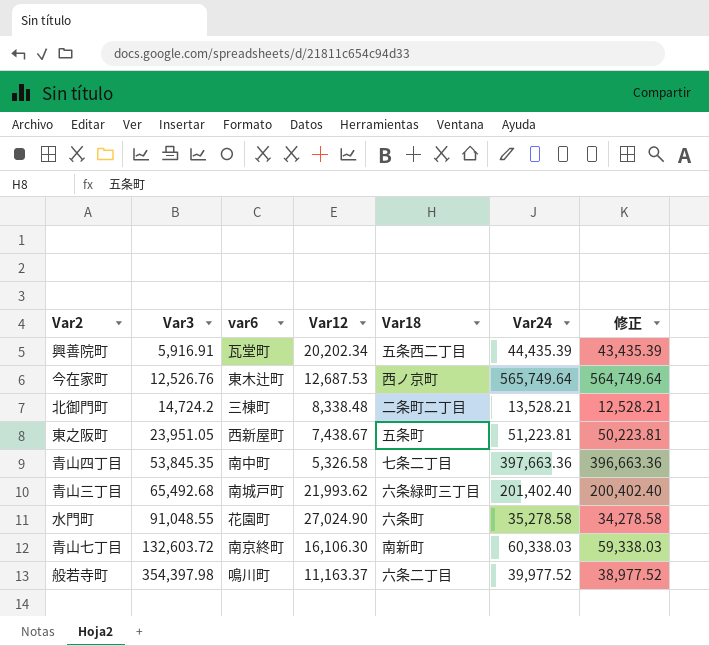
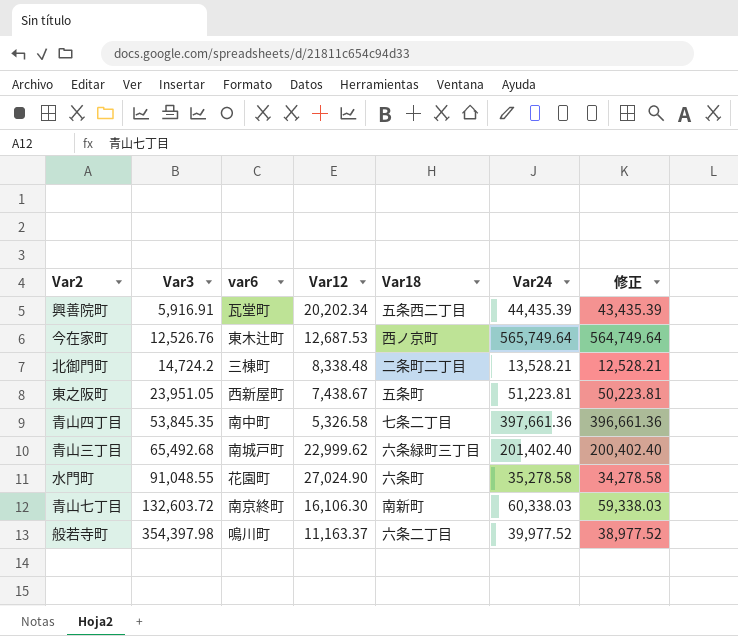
青山四丁目 | Var24: 397,663.36 -> 397,661.36
青山四丁目 | 修正: 396,663.36 -> 396,661.36
青山三丁目 | Var12: 21,993.62 -> 22,999.62

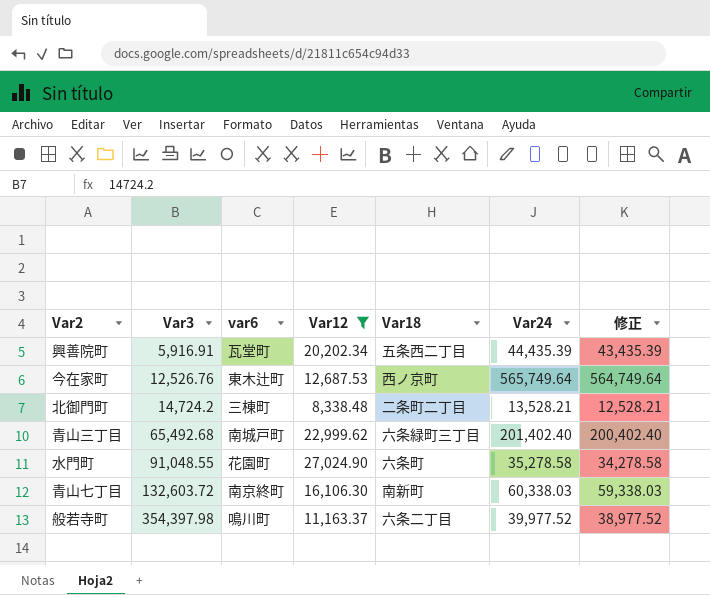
filter: none -> Var12 >= 8,338.48

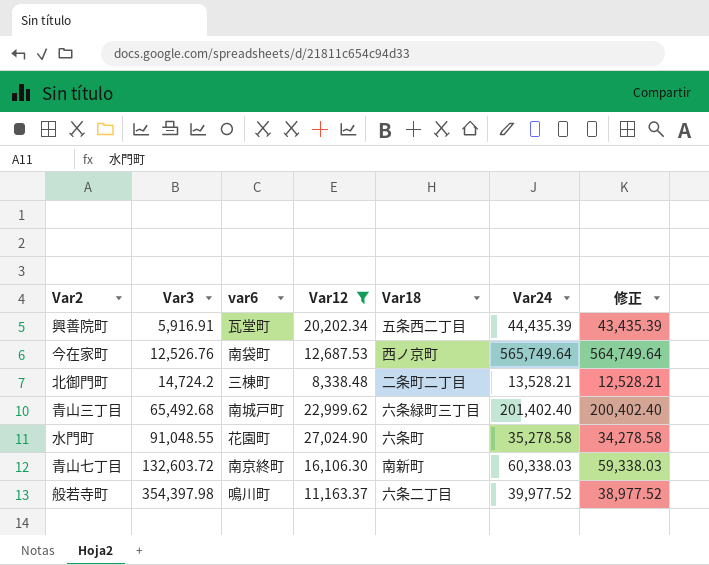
今在家町 | var6: 東木辻町 -> 南袋町

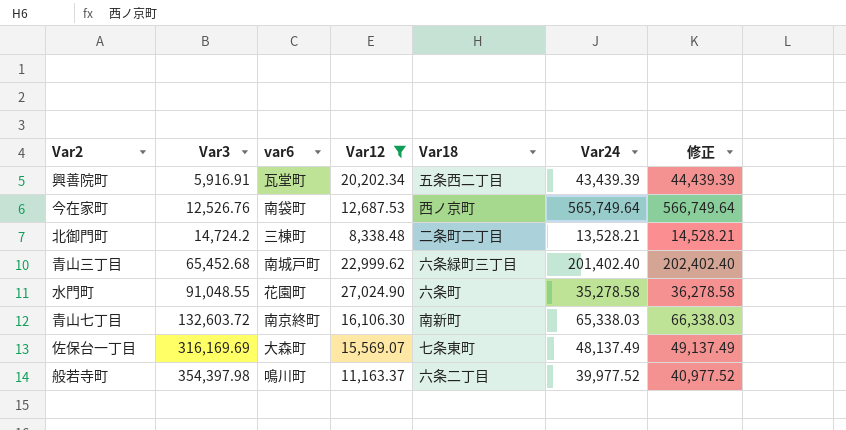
column 修正 | formula: [Var24] - 1000 -> [Var24] + 1000
興善院町 | Var24: 44,435.39 -> 43,439.39
青山三丁目 | Var3: 65,492.68 -> 65,452.68
青山七丁目 | Var24: 60,338.03 -> 65,338.03
row 佐保台一丁目: none -> 316,169.69 | 大森町 | 15,569.07 | 七条東町 | 48,137.49 | 49,137.49

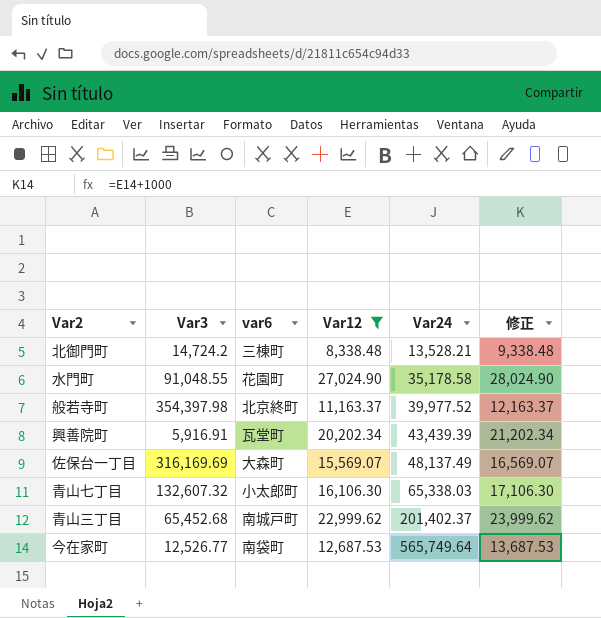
row order: Var3 ascending -> Var24 ascending
column Var18 | position: 5 -> none
column 修正 | formula: [Var24] + 1000 -> [Var12] + 1000
水門町 | Var24: 35,278.58 -> 35,178.58
般若寺町 | var6: 鳴川町 -> 北京終町
青山七丁目 | Var3: 132,603.72 -> 132,607.32
青山七丁目 | var6: 南京終町 -> 小太郎町
青山三丁目 | Var24: 201,402.40 -> 201,402.37
今在家町 | Var3: 12,526.76 -> 12,526.77

